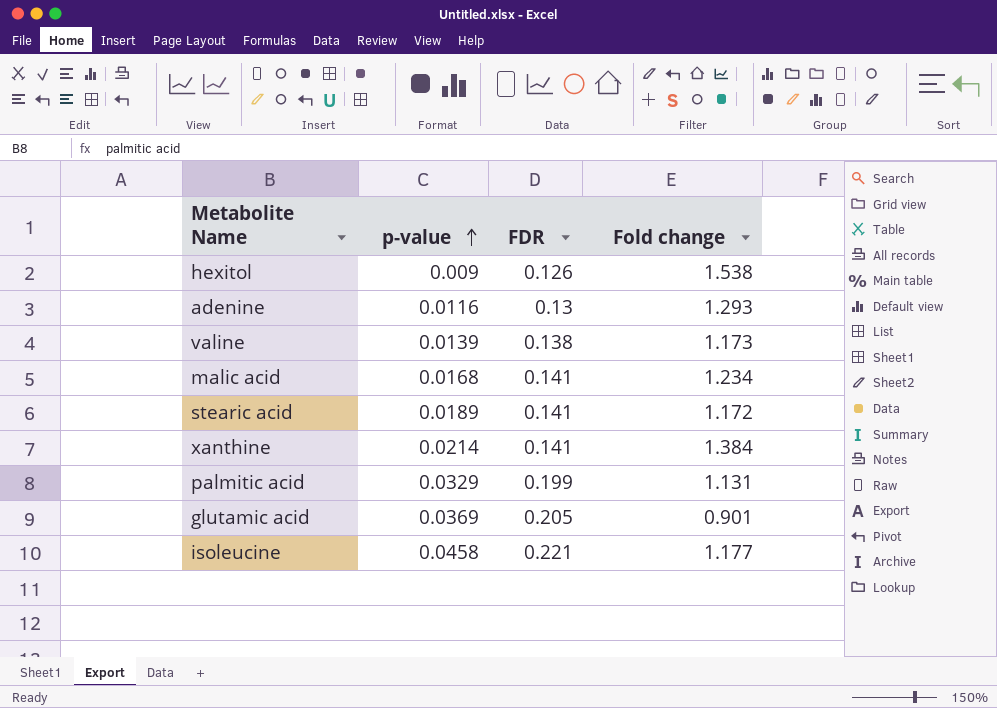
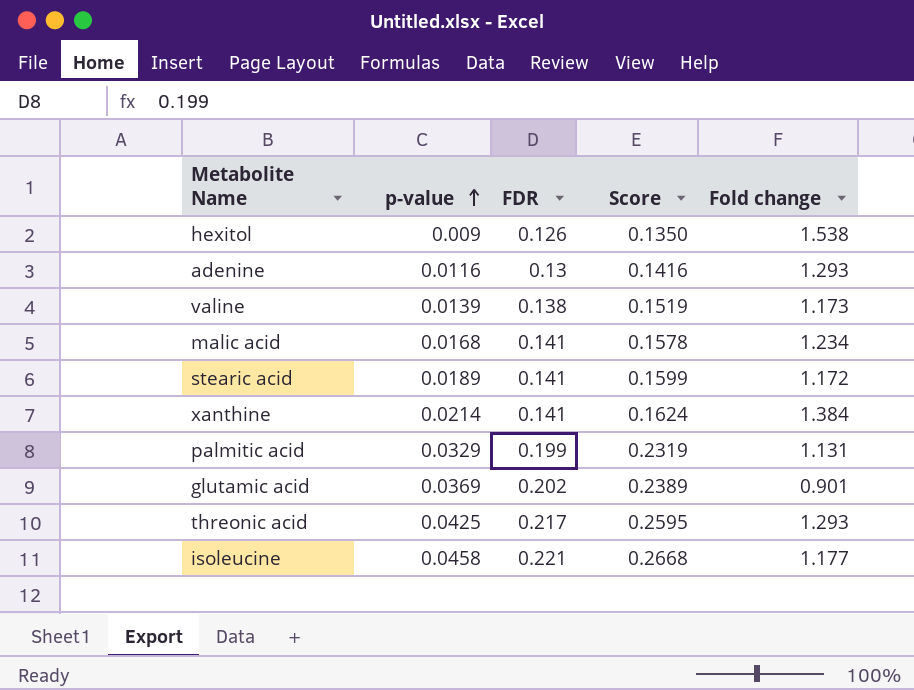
column Score | formula: none -> [p-value] + [FDR]
glutamic acid | FDR: 0.205 -> 0.202
row threonic acid: none -> 0.0425 | 0.217 | 0.2595 | 1.293

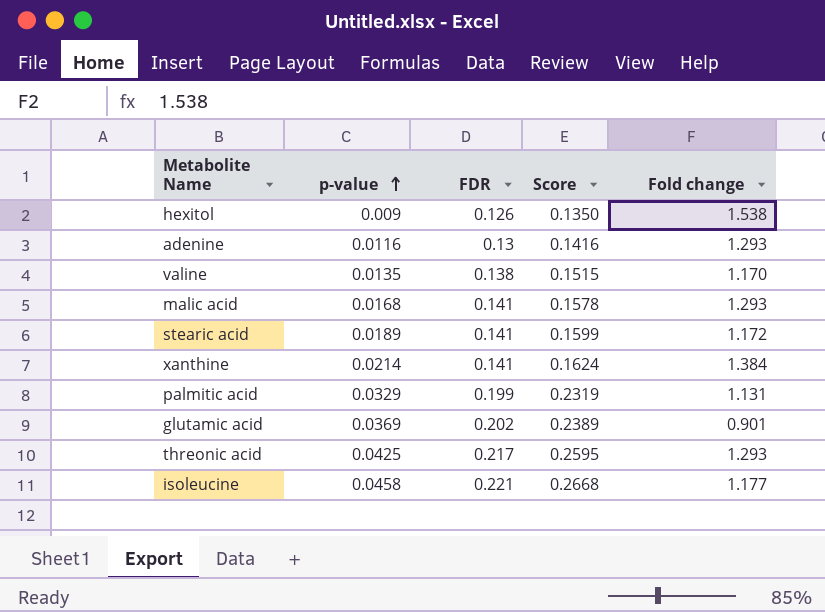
valine | p-value: 0.0139 -> 0.0135
valine | Score: 0.1519 -> 0.1515
valine | Fold change: 1.173 -> 1.170
malic acid | Fold change: 1.234 -> 1.293

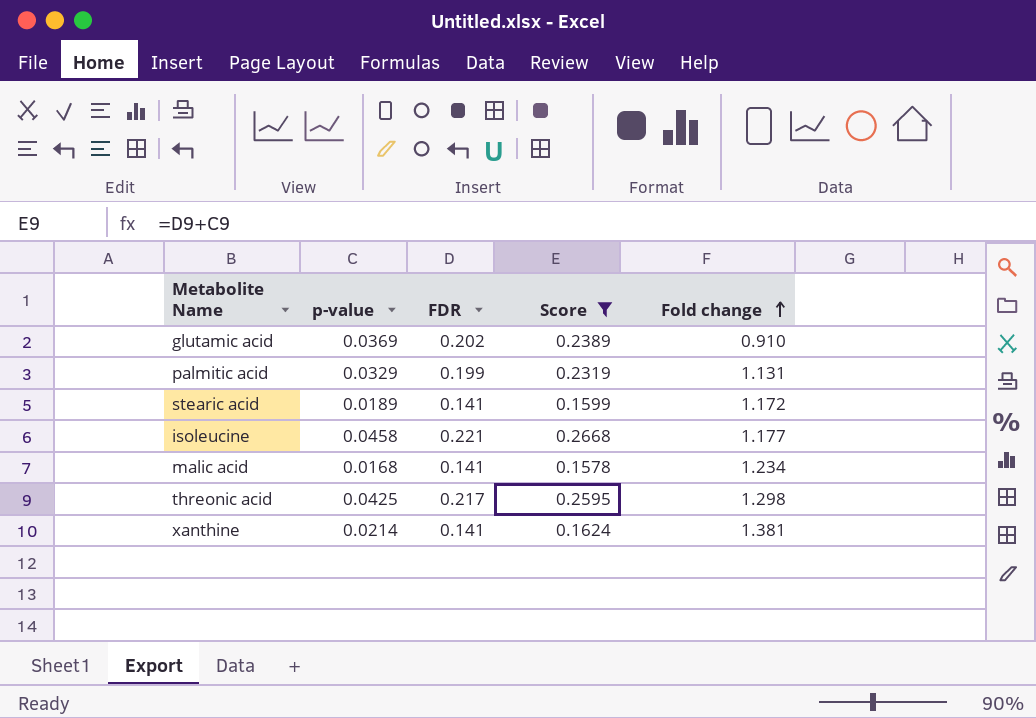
filter: none -> Score >= 0.1578
row order: p-value ascending -> Fold change ascending
glutamic acid | Fold change: 0.901 -> 0.910
malic acid | Fold change: 1.293 -> 1.234
threonic acid | Fold change: 1.293 -> 1.298
xanthine | Fold change: 1.384 -> 1.381

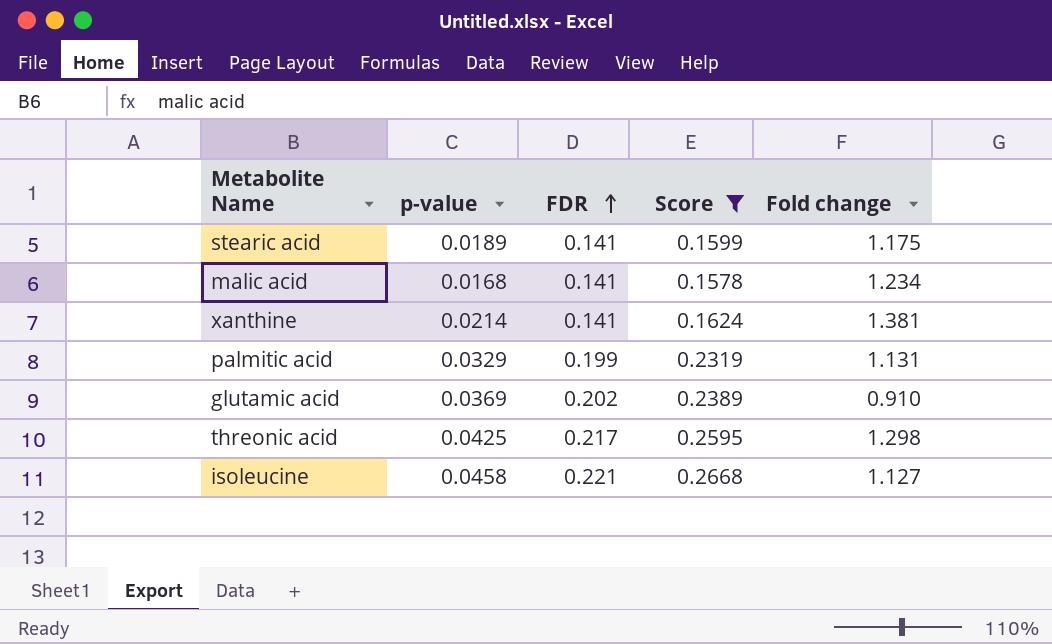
row order: Fold change ascending -> FDR ascending
stearic acid | Fold change: 1.172 -> 1.175
isoleucine | Fold change: 1.177 -> 1.127

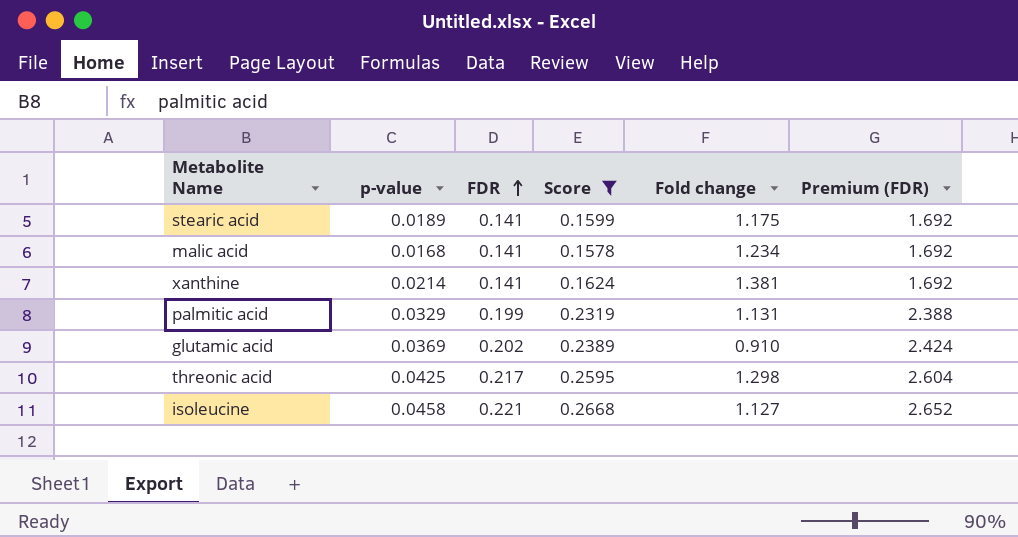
column Premium (FDR) | formula: none -> [FDR] * 12

